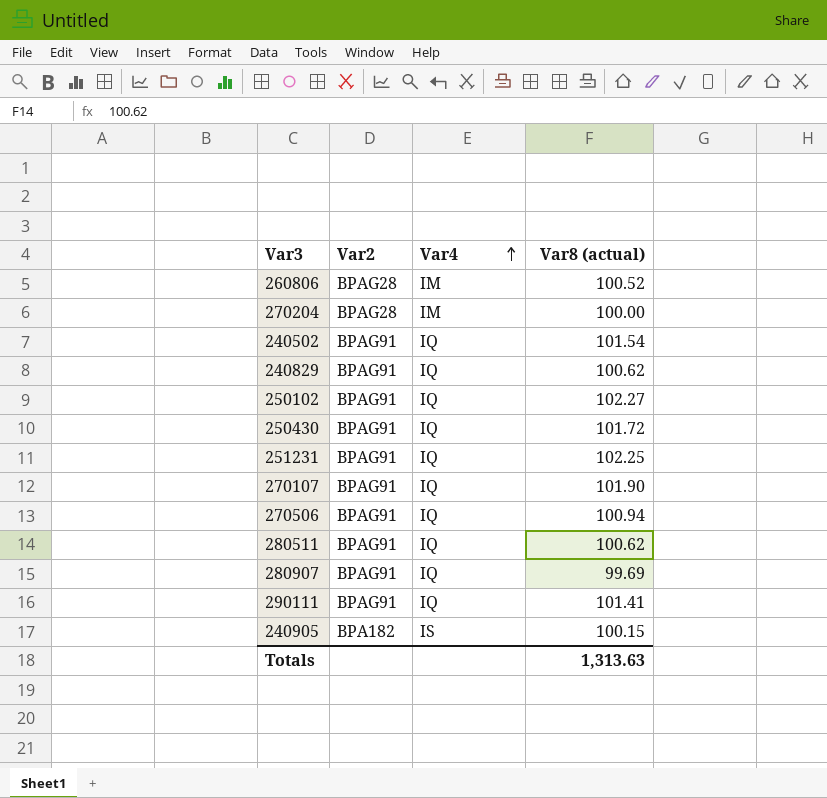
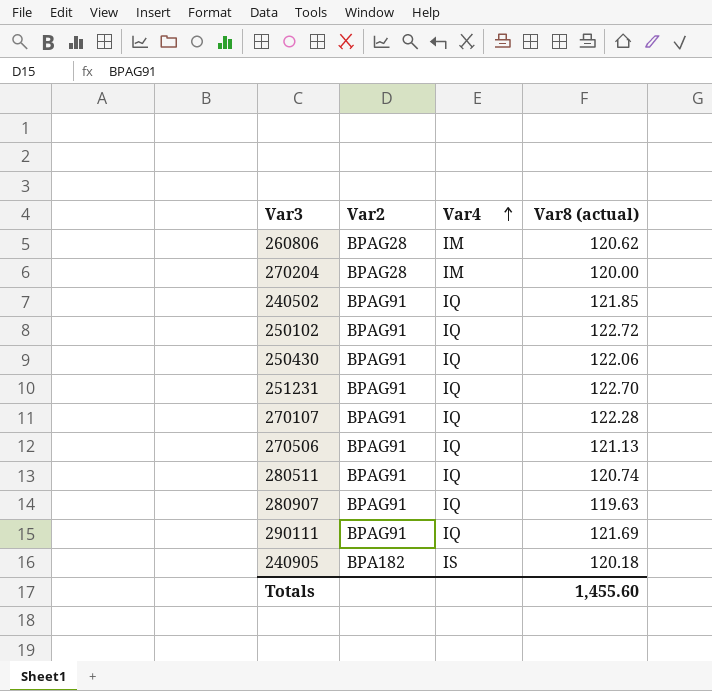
row 240829: BPAG91 | IQ | 100.62 -> none
260806 | Var8 (actual): 100.52 -> 120.62
270204 | Var8 (actual): 100.00 -> 120.00
240502 | Var8 (actual): 101.54 -> 121.85
250102 | Var8 (actual): 102.27 -> 122.72
250430 | Var8 (actual): 101.72 -> 122.06
251231 | Var8 (actual): 102.25 -> 122.70
270107 | Var8 (actual): 101.90 -> 122.28
270506 | Var8 (actual): 100.94 -> 121.13
280511 | Var8 (actual): 100.62 -> 120.74
280907 | Var8 (actual): 99.69 -> 119.63
290111 | Var8 (actual): 101.41 -> 121.69
240905 | Var8 (actual): 100.15 -> 120.18
Totals | Var8 (actual): 1,313.63 -> 1,455.60

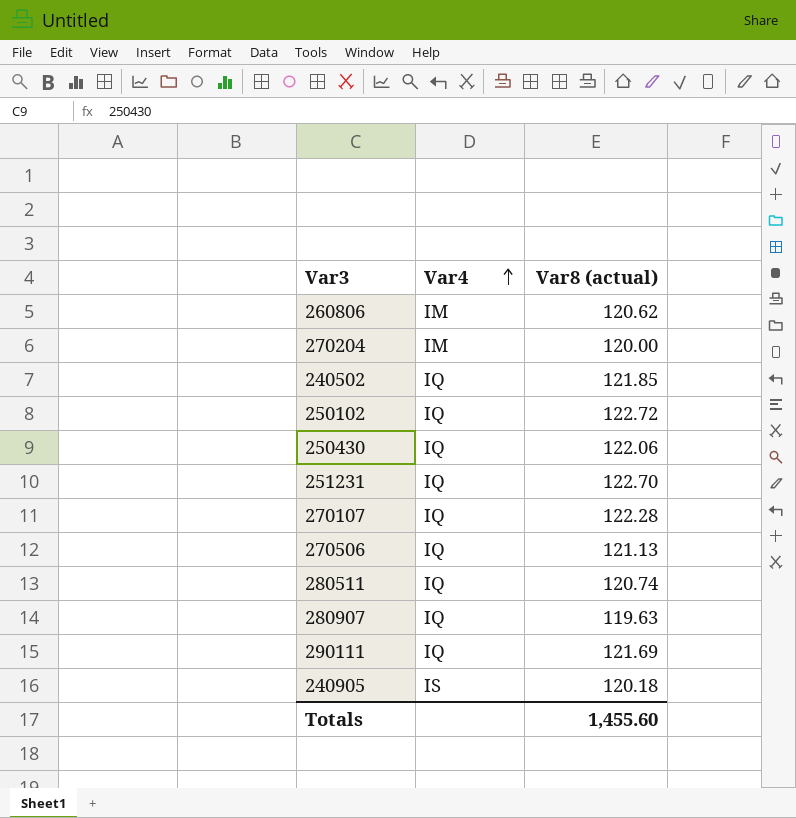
column Var2 | position: 2 -> none

